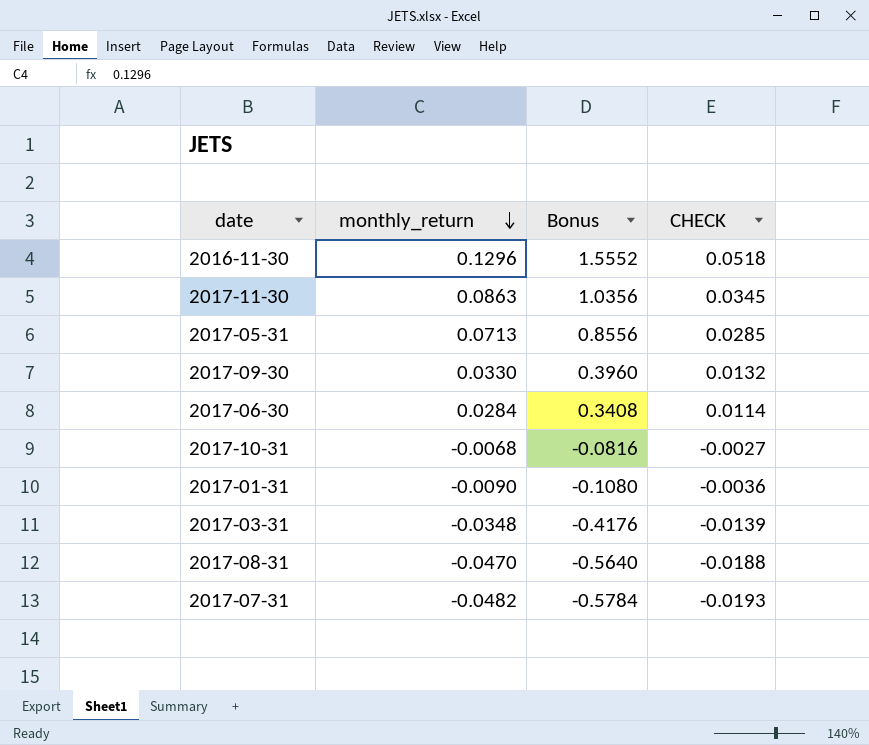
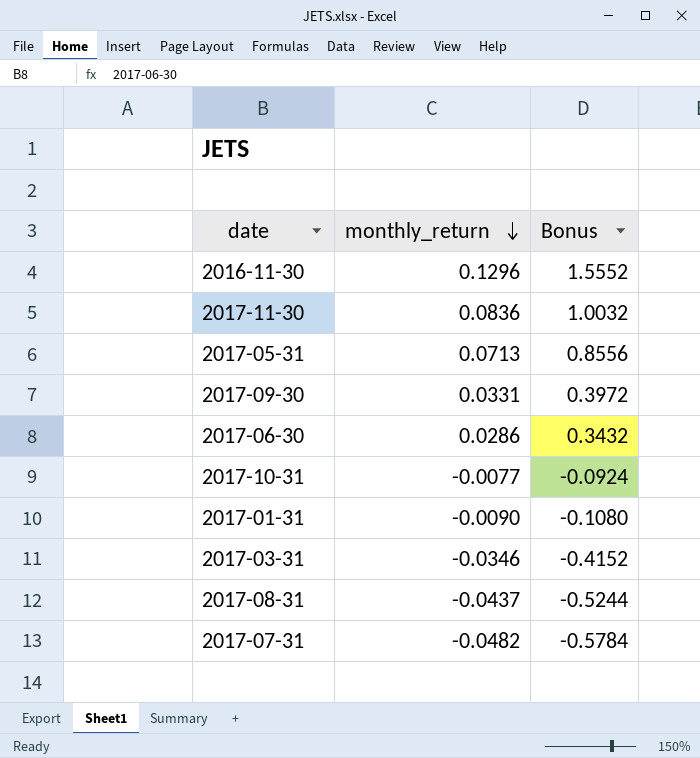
column CHECK | formula: [monthly_return] * 0.4 -> none
2017-11-30 | monthly_return: 0.0863 -> 0.0836
2017-11-30 | Bonus: 1.0356 -> 1.0032
2017-09-30 | monthly_return: 0.0330 -> 0.0331
2017-09-30 | Bonus: 0.3960 -> 0.3972
2017-06-30 | monthly_return: 0.0284 -> 0.0286
2017-06-30 | Bonus: 0.3408 -> 0.3432
2017-10-31 | monthly_return: -0.0068 -> -0.0077
2017-10-31 | Bonus: -0.0816 -> -0.0924
2017-03-31 | monthly_return: -0.0348 -> -0.0346
2017-03-31 | Bonus: -0.4176 -> -0.4152
2017-08-31 | monthly_return: -0.0470 -> -0.0437
2017-08-31 | Bonus: -0.5640 -> -0.5244

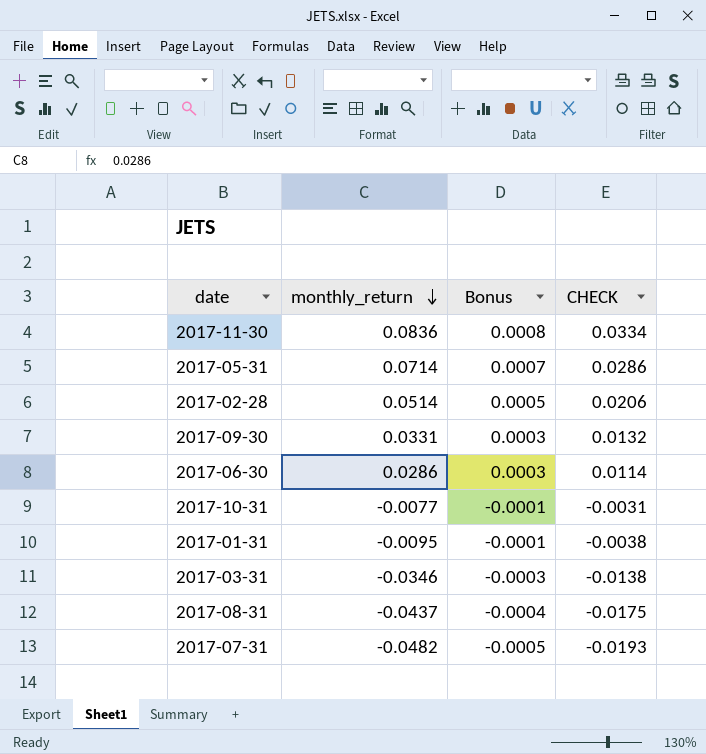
column Bonus | formula: [monthly_return] * 12 -> [monthly_return] * 0.01
column CHECK | formula: none -> [monthly_return] * 0.4
row 2016-11-30: 0.1296 | 1.5552 -> none
2017-05-31 | monthly_return: 0.0713 -> 0.0714
row 2017-02-28: none -> 0.0514 | 0.0005 | 0.0206
2017-01-31 | monthly_return: -0.0090 -> -0.0095

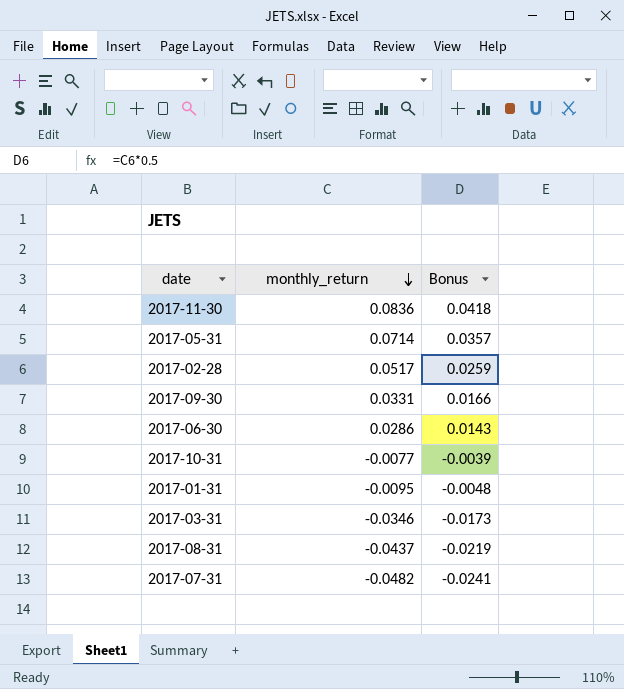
column CHECK | formula: [monthly_return] * 0.4 -> none
column Bonus | formula: [monthly_return] * 0.01 -> [monthly_return] * 0.5
2017-02-28 | monthly_return: 0.0514 -> 0.0517

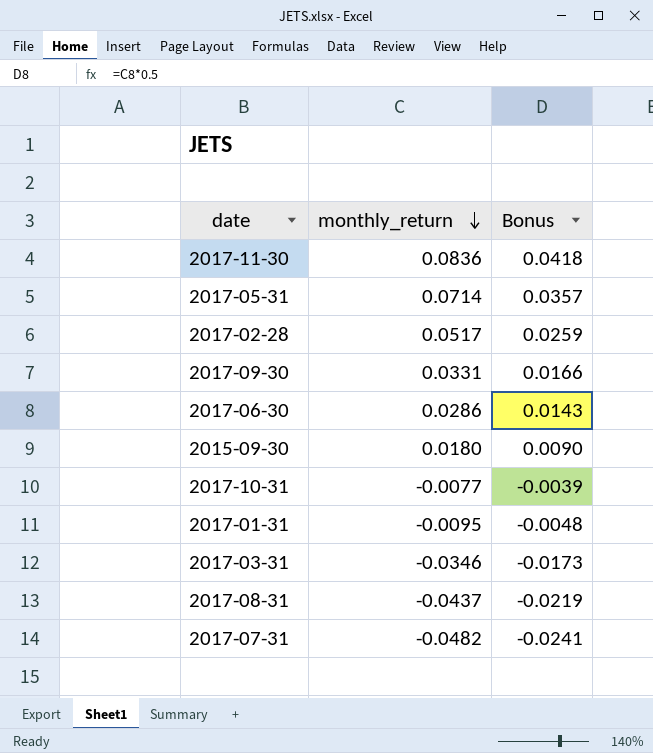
row 2015-09-30: none -> 0.0180 | 0.0090

